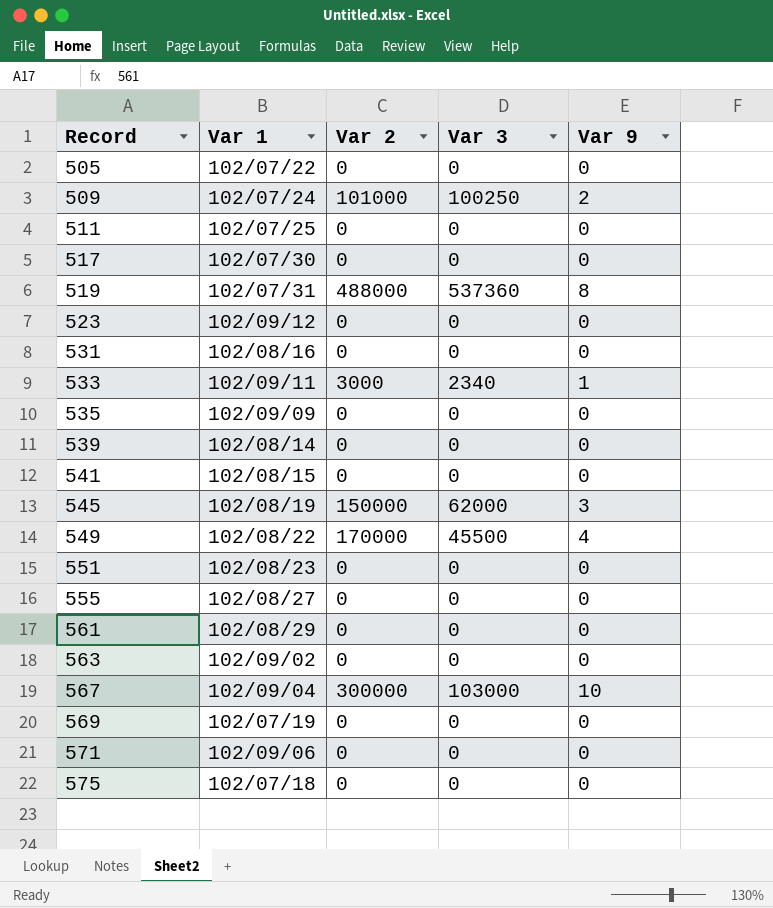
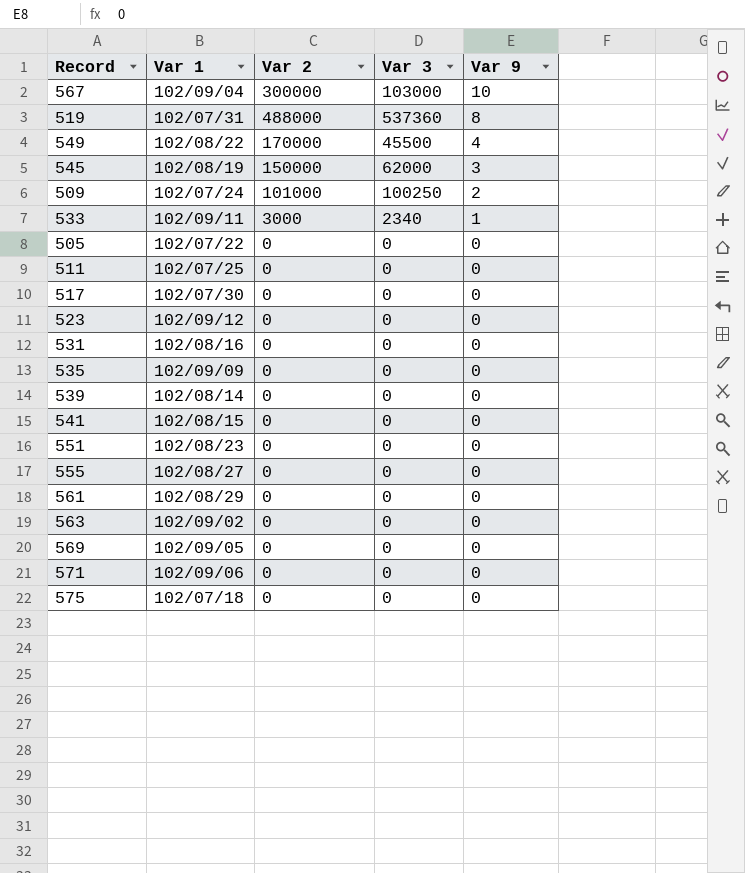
row order: Record ascending -> Var 9 descending
569 | Var 1: 102/07/19 -> 102/09/05

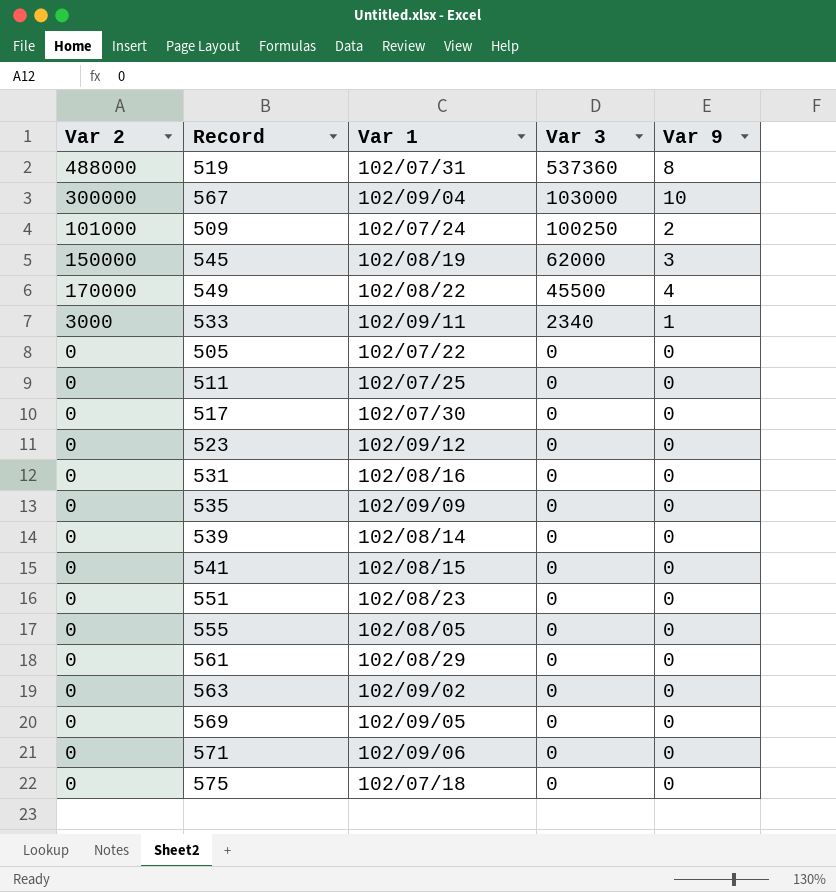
row order: Var 9 descending -> Var 3 descending
column Var 2 | position: 3 -> 1
555 | Var 1: 102/08/27 -> 102/08/05

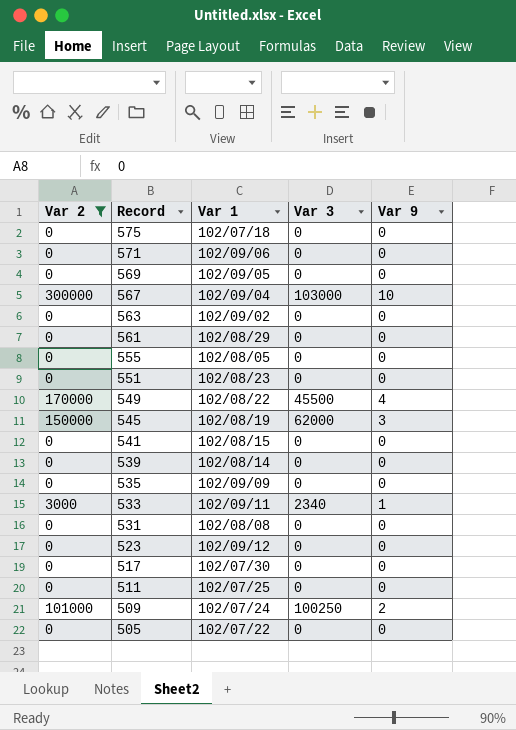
filter: none -> Var 2 != 488000
row order: Var 3 descending -> Record descending
531 | Var 1: 102/08/16 -> 102/08/08

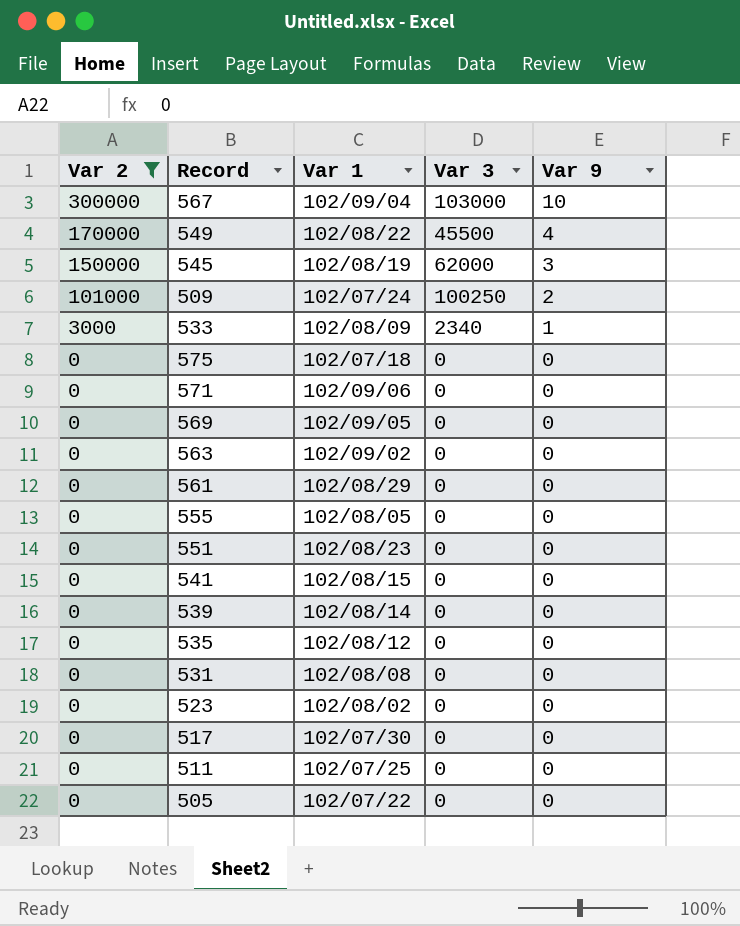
row order: Record descending -> Var 2 descending
533 | Var 1: 102/09/11 -> 102/08/09
535 | Var 1: 102/09/09 -> 102/08/12
523 | Var 1: 102/09/12 -> 102/08/02

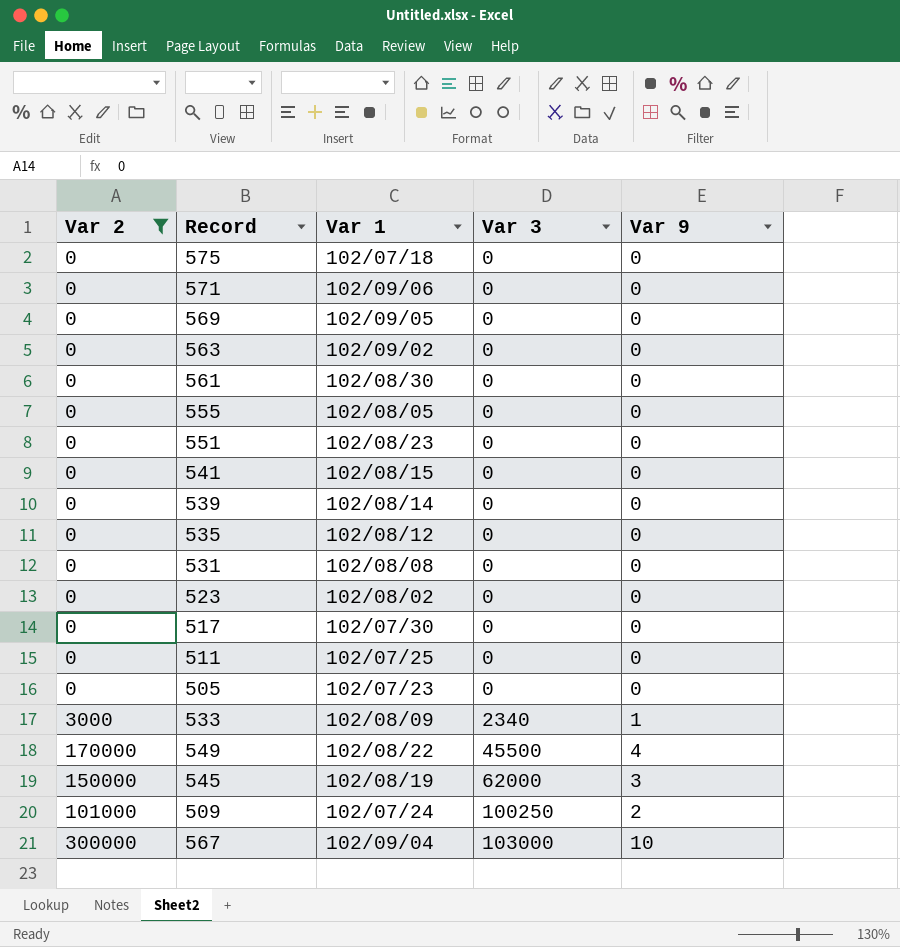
row order: Var 2 descending -> Var 3 ascending
561 | Var 1: 102/08/29 -> 102/08/30
505 | Var 1: 102/07/22 -> 102/07/23

